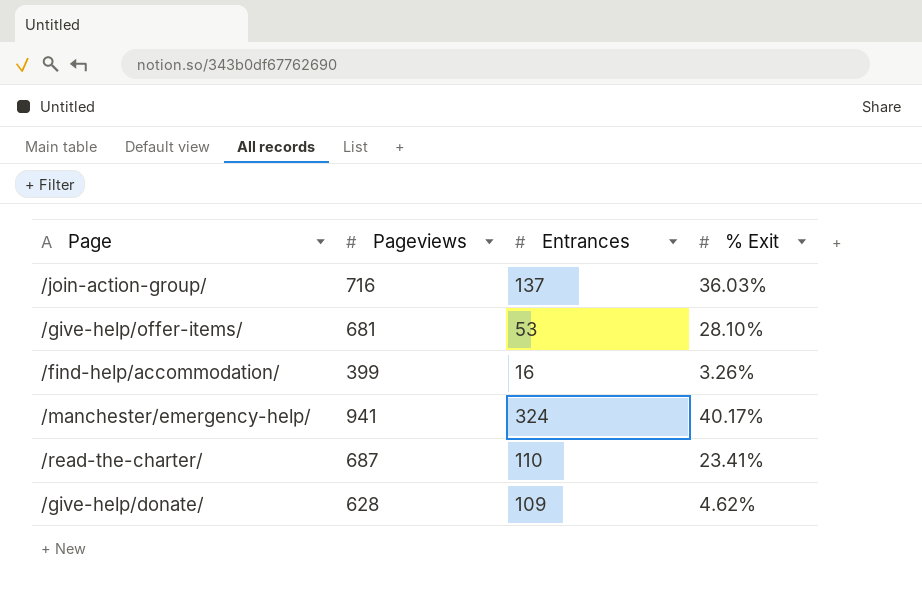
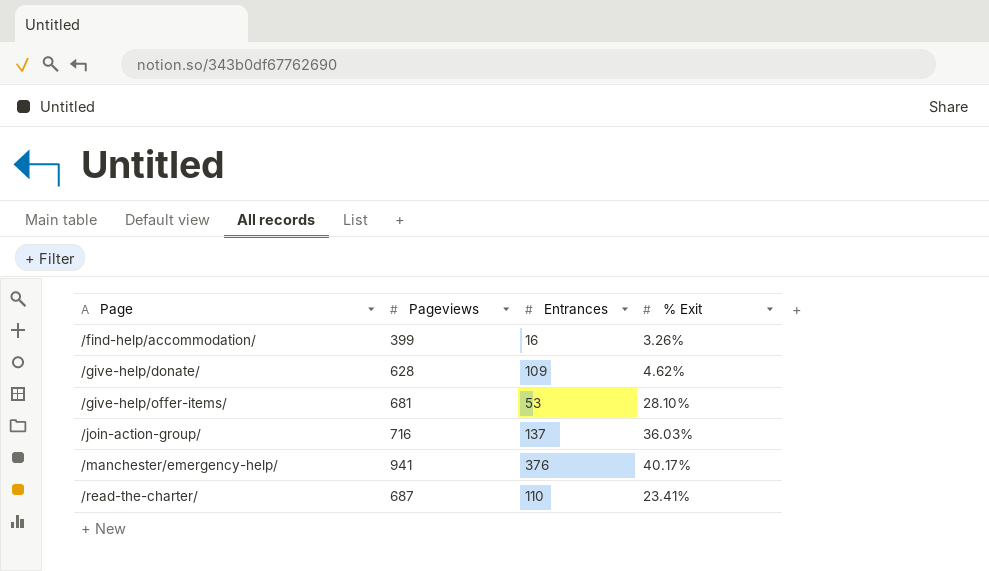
row order: none -> Page ascending
/manchester/emergency-help/ | Entrances: 324 -> 376

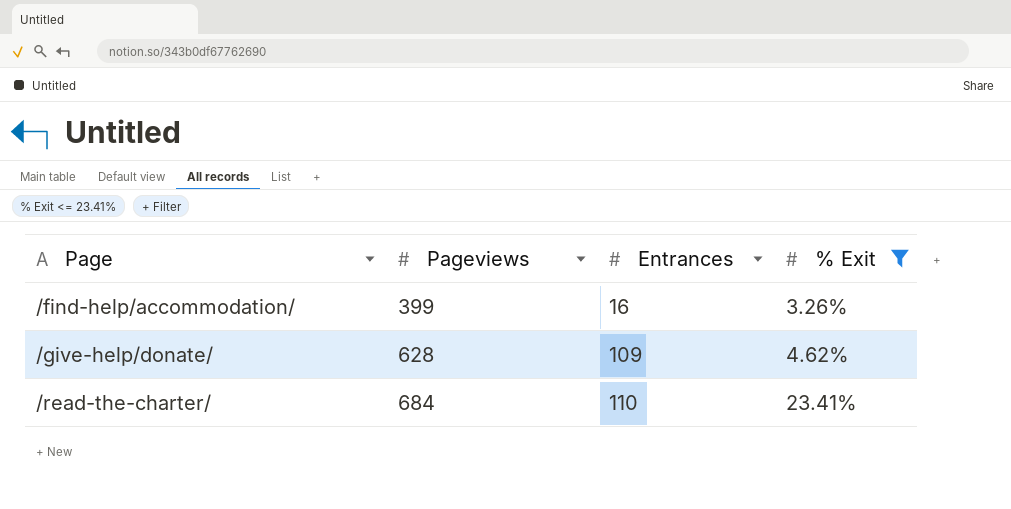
filter: none -> % Exit <= 23.41%
/read-the-charter/ | Pageviews: 687 -> 684

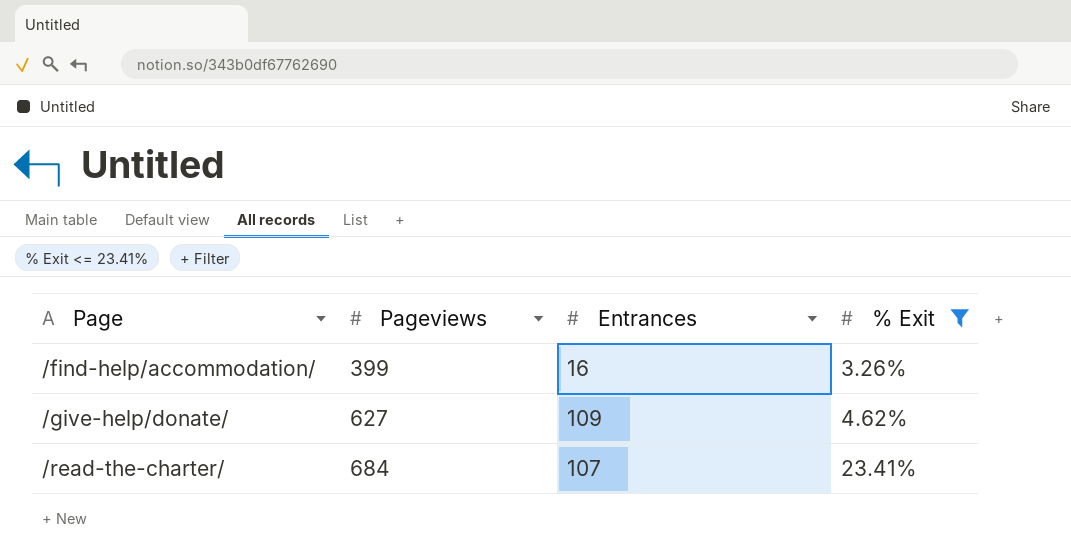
/give-help/donate/ | Pageviews: 628 -> 627
/read-the-charter/ | Entrances: 110 -> 107

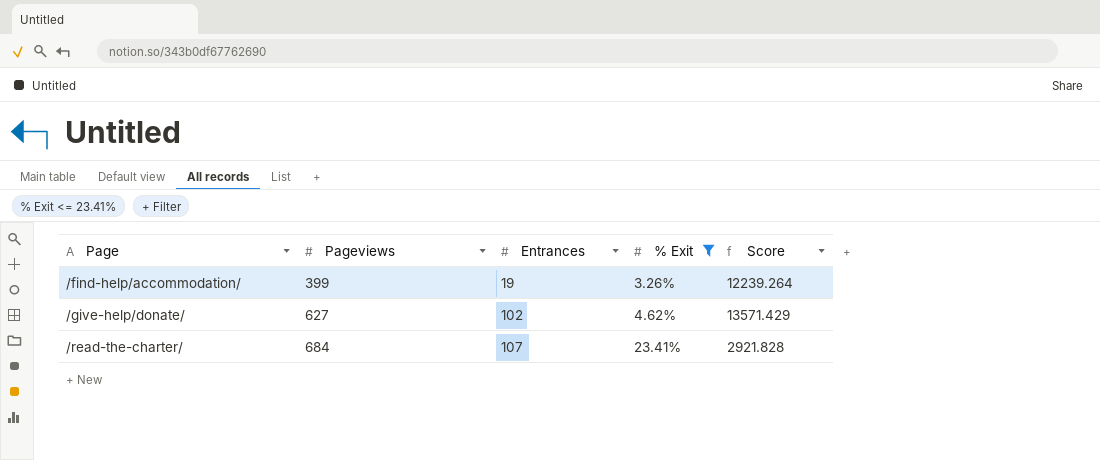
column Score | formula: none -> [Pageviews] / [% Exit]
/find-help/accommodation/ | Entrances: 16 -> 19
/give-help/donate/ | Entrances: 109 -> 102

